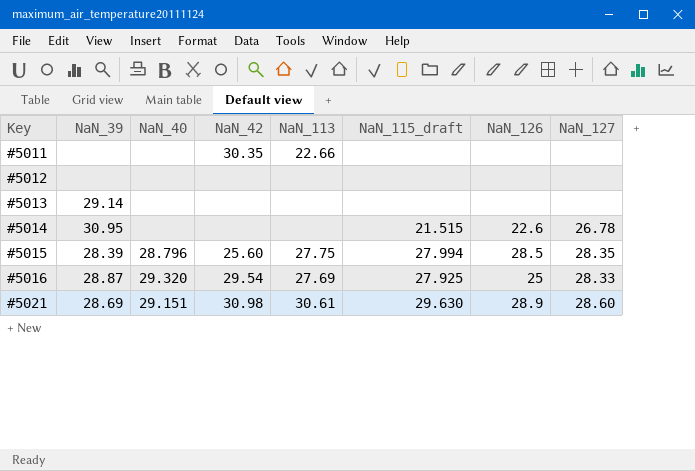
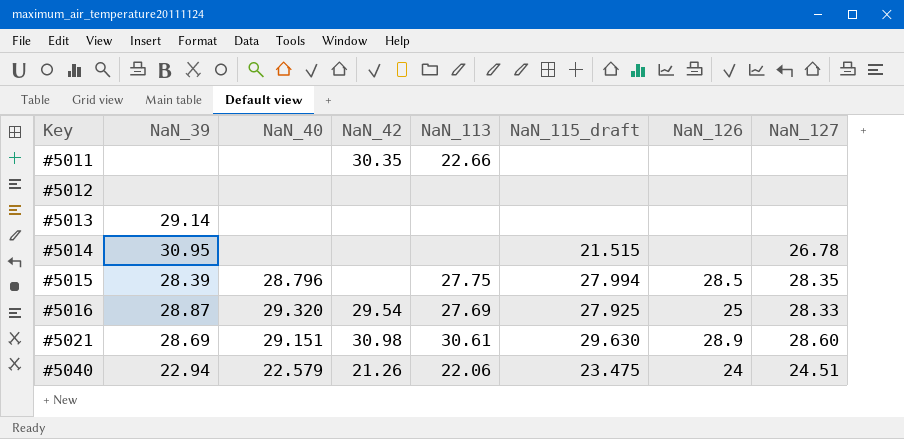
#5014 | NaN_126: 22.6 -> none
#5015 | NaN_42: 25.60 -> none
row #5040: none -> 22.94 | 22.579 | 21.26 | 22.06 | 23.475 | 24 | 24.51

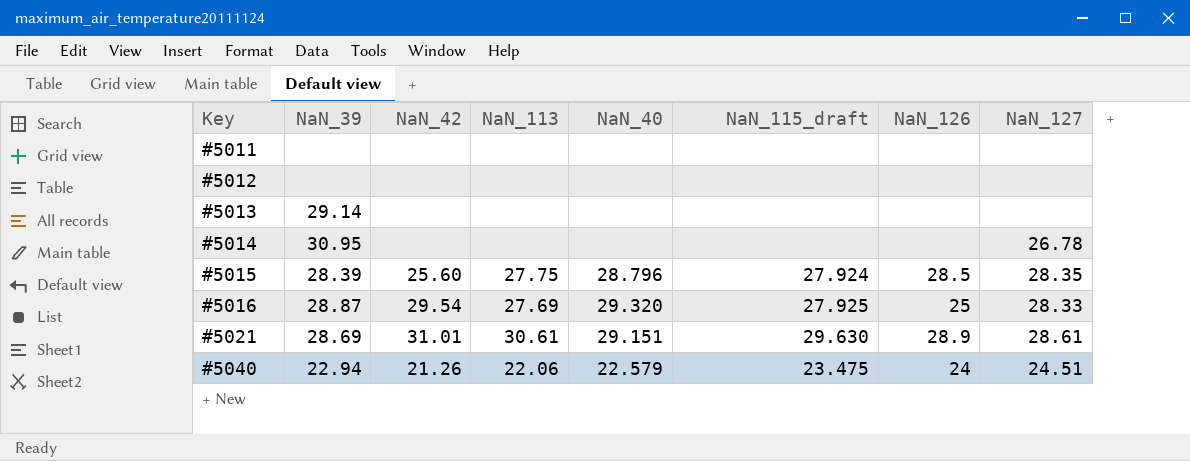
column NaN_40 | position: 3 -> 5
#5011 | NaN_42: 30.35 -> none
#5011 | NaN_113: 22.66 -> none
#5014 | NaN_115_draft: 21.515 -> none
#5015 | NaN_42: none -> 25.60
#5015 | NaN_115_draft: 27.994 -> 27.924
#5021 | NaN_42: 30.98 -> 31.01
#5021 | NaN_127: 28.60 -> 28.61

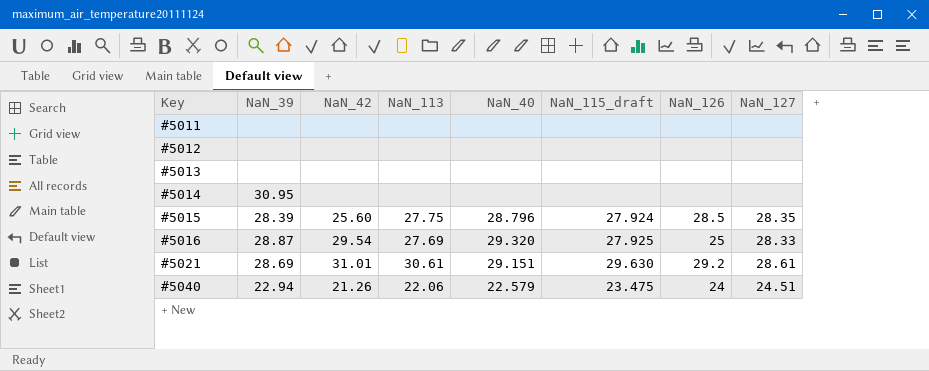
#5013 | NaN_39: 29.14 -> none
#5014 | NaN_127: 26.78 -> none
#5021 | NaN_126: 28.9 -> 29.2

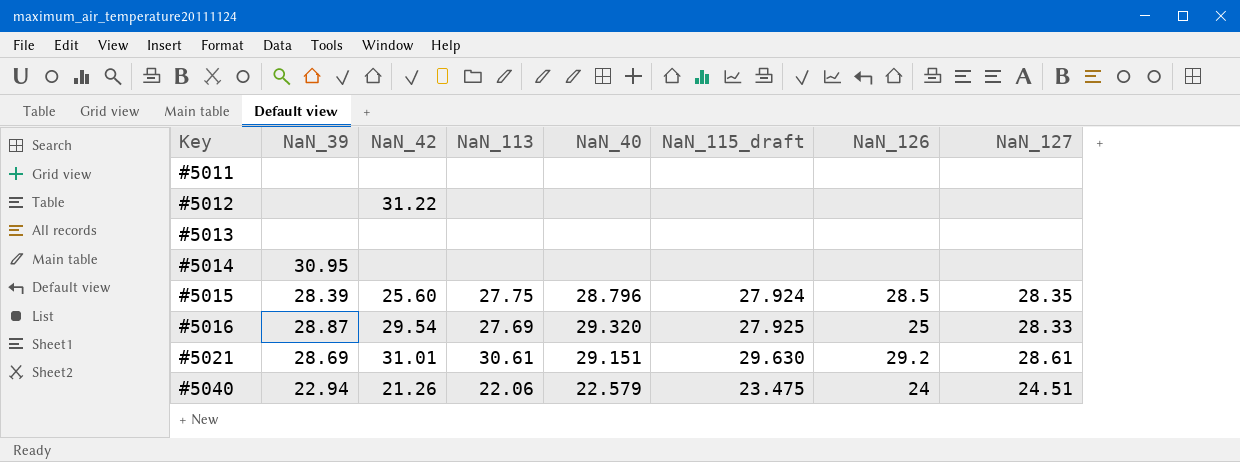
#5012 | NaN_42: none -> 31.22

